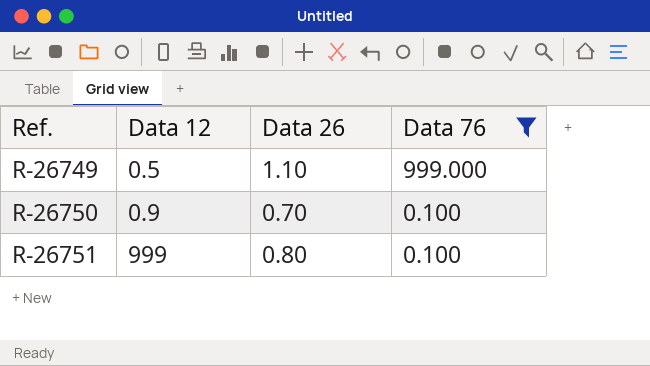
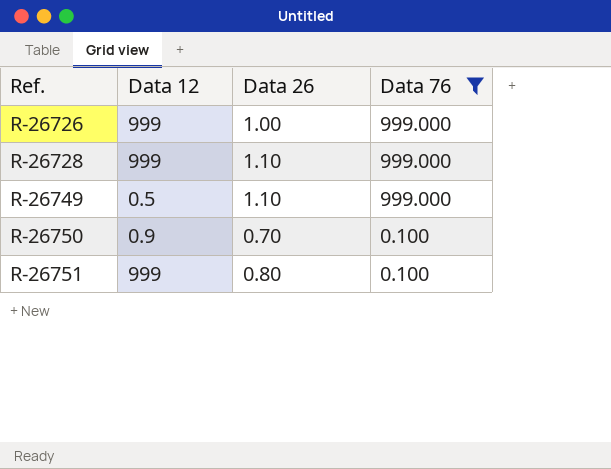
row R-26726: none -> 999 | 1.00 | 999.000
row R-26728: none -> 999 | 1.10 | 999.000

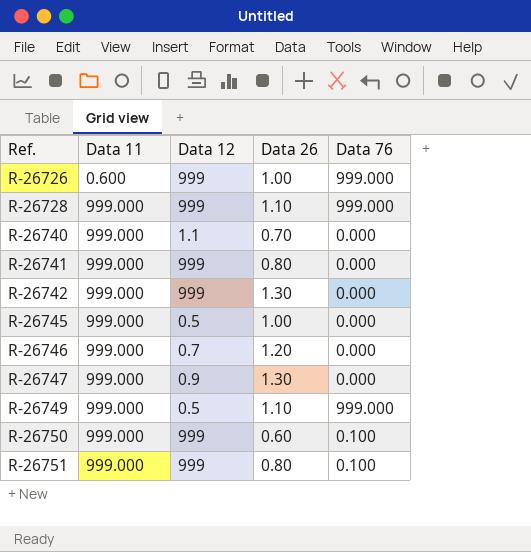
filter: Data 76 != 0.000 -> none
column Data 11 | position: none -> 2
R-26750 | Data 12: 0.9 -> 999
R-26750 | Data 26: 0.70 -> 0.60

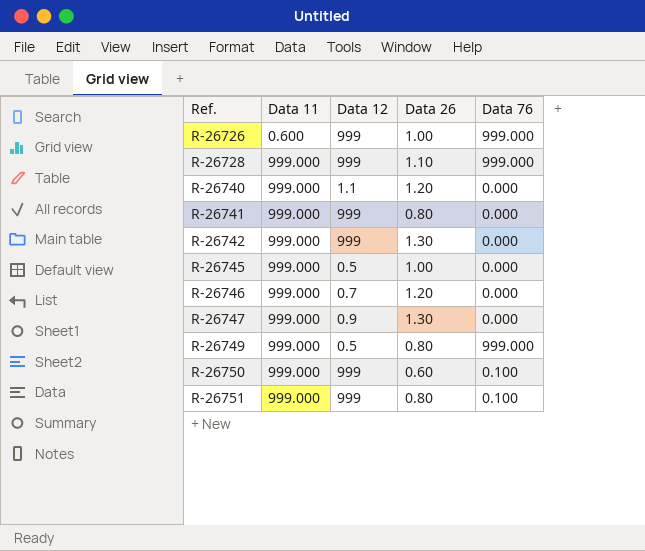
R-26740 | Data 26: 0.70 -> 1.20
R-26749 | Data 26: 1.10 -> 0.80

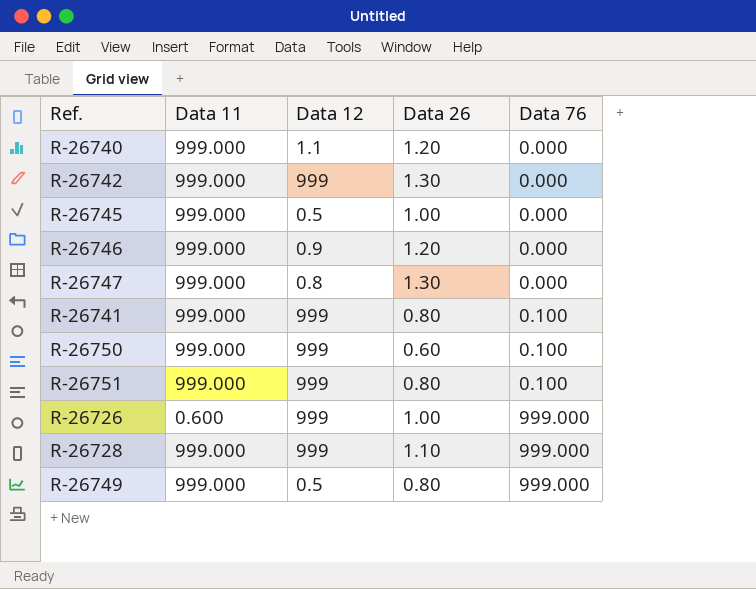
row order: Ref. ascending -> Data 76 ascending
R-26746 | Data 12: 0.7 -> 0.9
R-26747 | Data 12: 0.9 -> 0.8
R-26741 | Data 76: 0.000 -> 0.100

